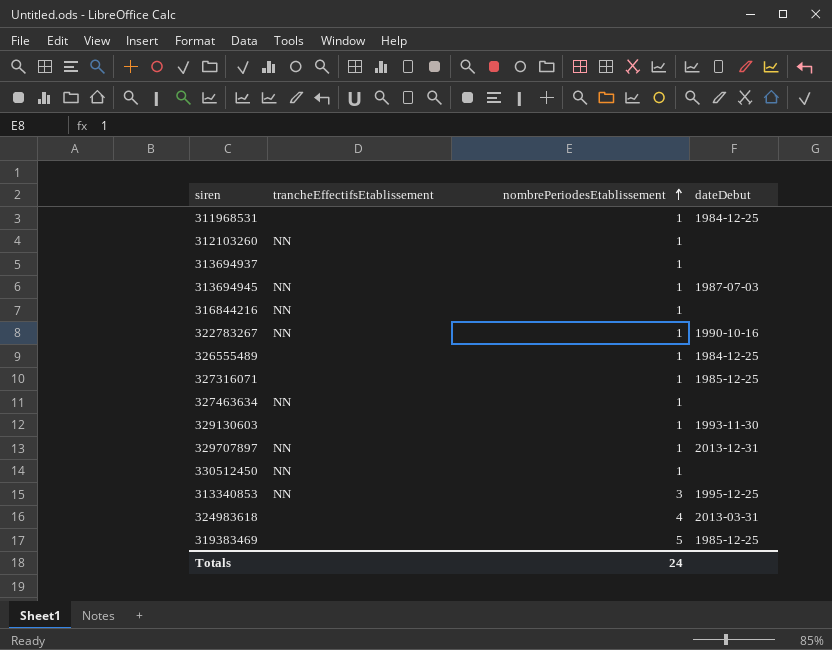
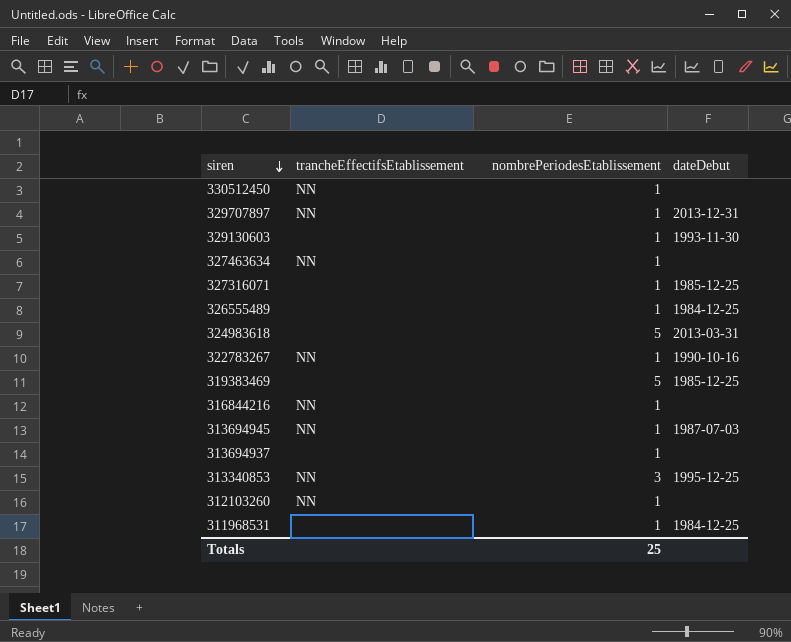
row order: nombrePeriodesEtablissement ascending -> siren descending
324983618 | nombrePeriodesEtablissement: 4 -> 5
Totals | nombrePeriodesEtablissement: 24 -> 25

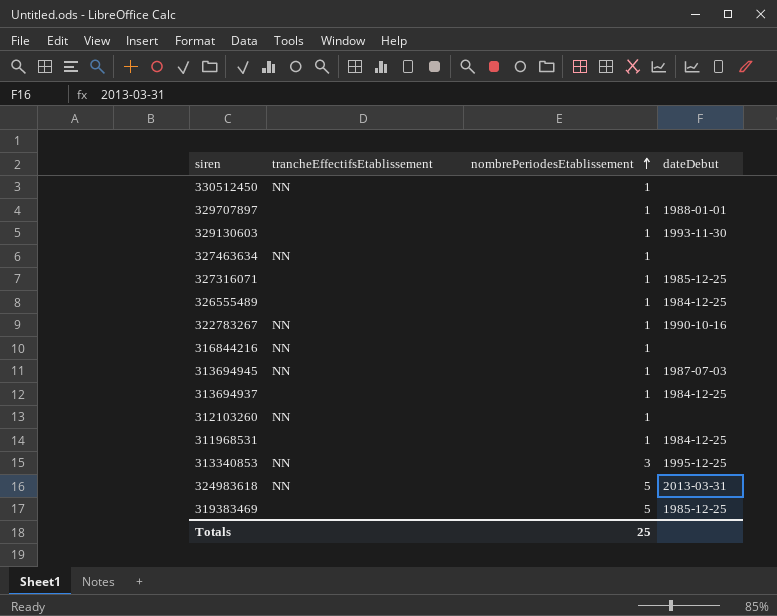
row order: siren descending -> nombrePeriodesEtablissement ascending
329707897 | trancheEffectifsEtablissement: NN -> none
329707897 | dateDebut: 2013-12-31 -> 1988-01-01
313694937 | dateDebut: none -> 1984-12-25
324983618 | trancheEffectifsEtablissement: none -> NN

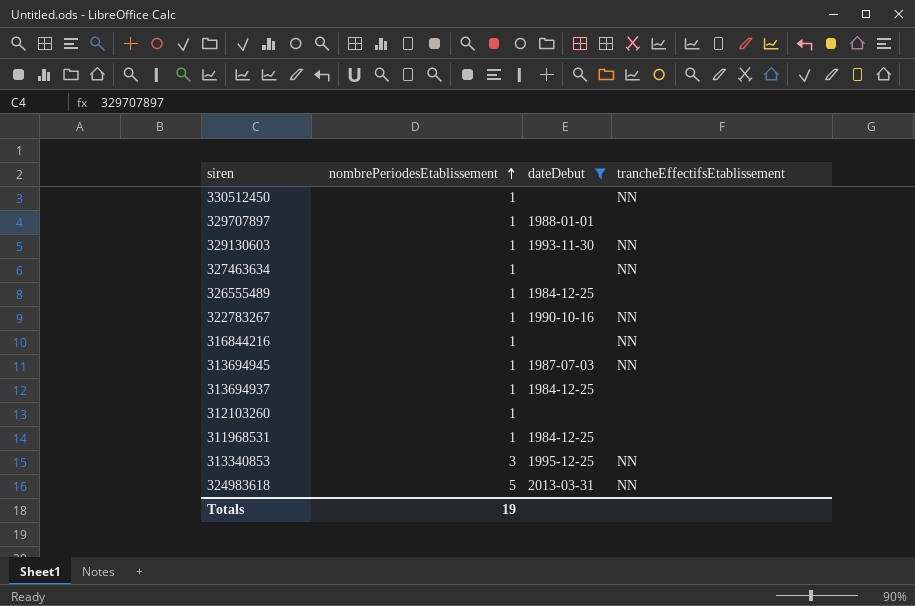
filter: none -> dateDebut != 1985-12-25
column trancheEffectifsEtablissement | position: 2 -> 4
329130603 | trancheEffectifsEtablissement: none -> NN
312103260 | trancheEffectifsEtablissement: NN -> none
Totals | nombrePeriodesEtablissement: 25 -> 19

